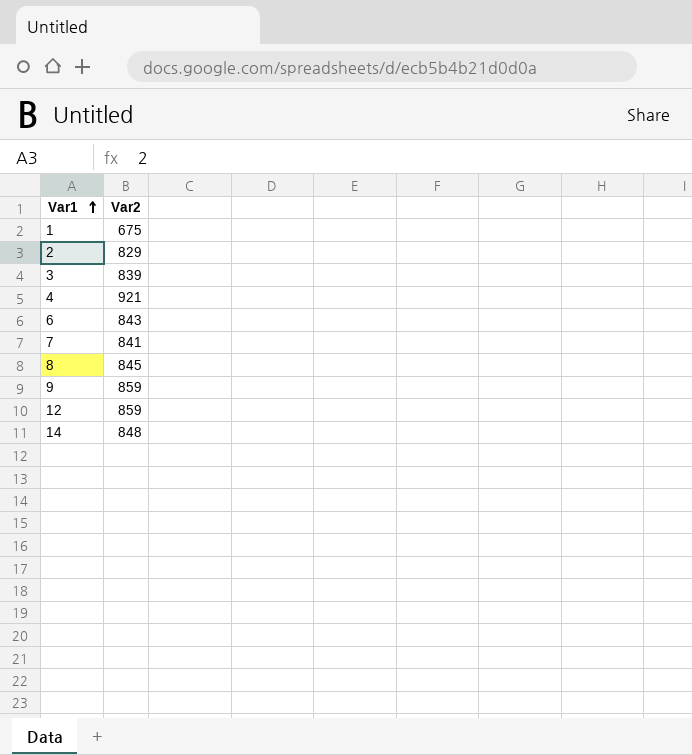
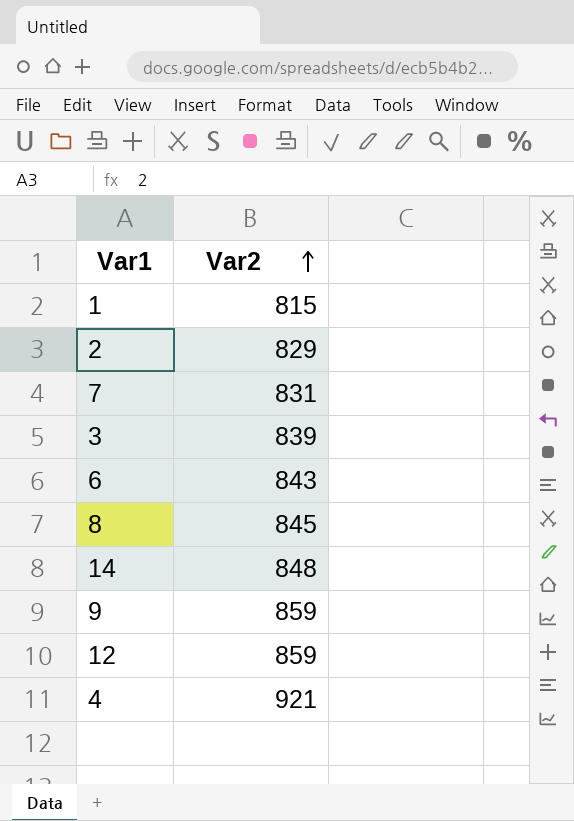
row order: Var1 ascending -> Var2 ascending
1 | Var2: 675 -> 815
7 | Var2: 841 -> 831

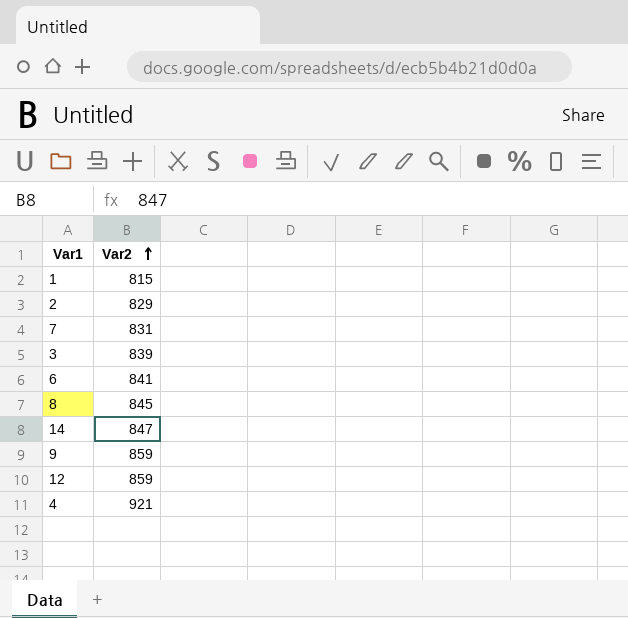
6 | Var2: 843 -> 841
14 | Var2: 848 -> 847

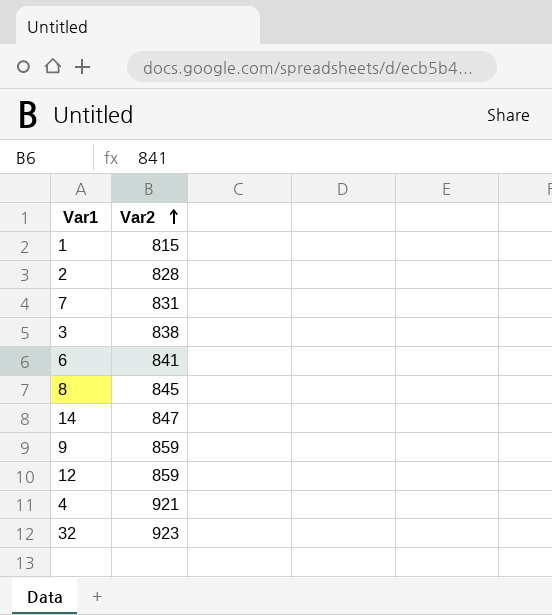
2 | Var2: 829 -> 828
3 | Var2: 839 -> 838
row 32: none -> 923

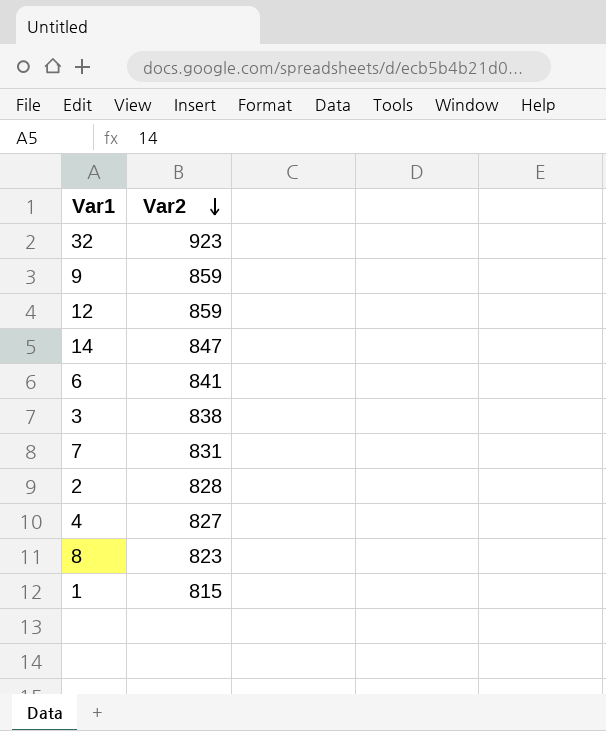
row order: Var2 ascending -> Var2 descending
4 | Var2: 921 -> 827
8 | Var2: 845 -> 823

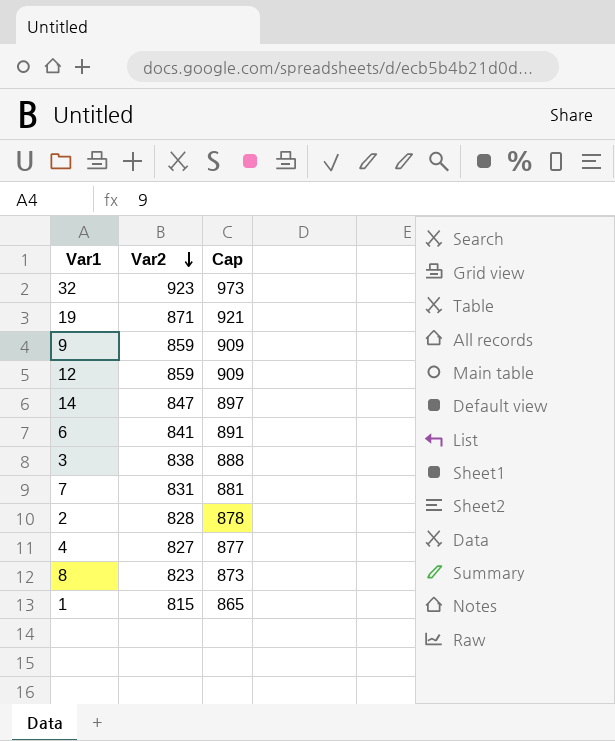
column Cap | formula: none -> [Var2] + 50
row 19: none -> 871 | 921

